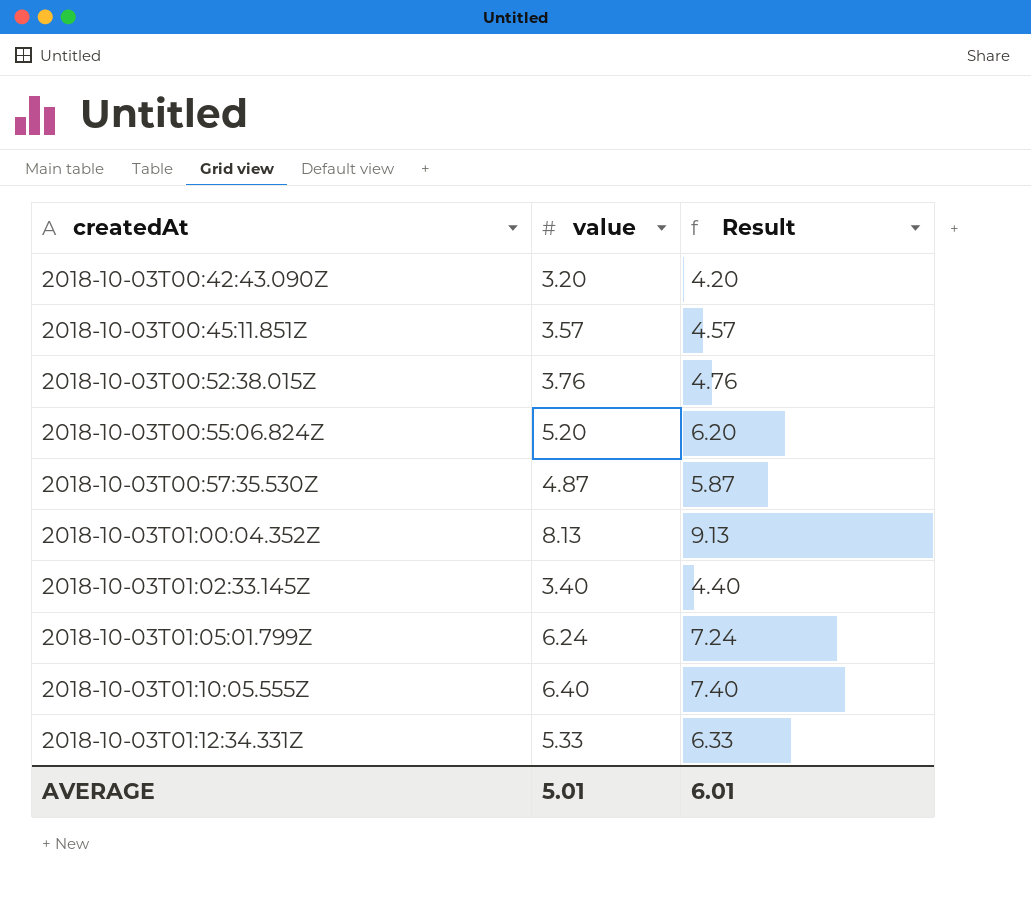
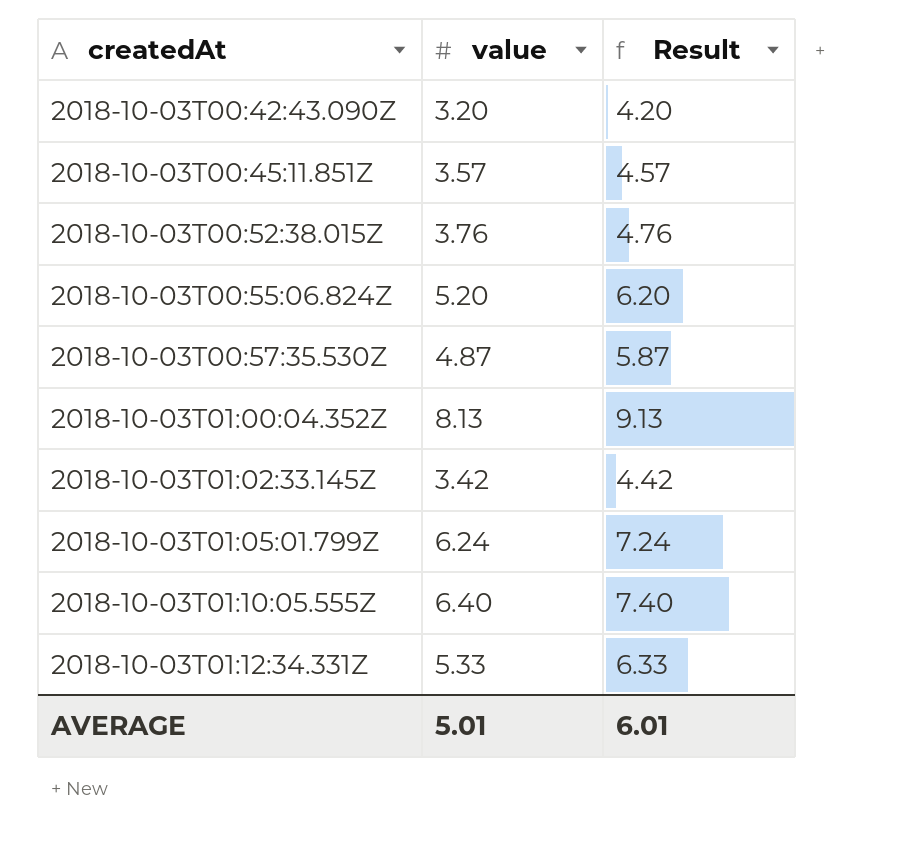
2018-10-03T01:02:33.145Z | value: 3.40 -> 3.42
2018-10-03T01:02:33.145Z | Result: 4.40 -> 4.42

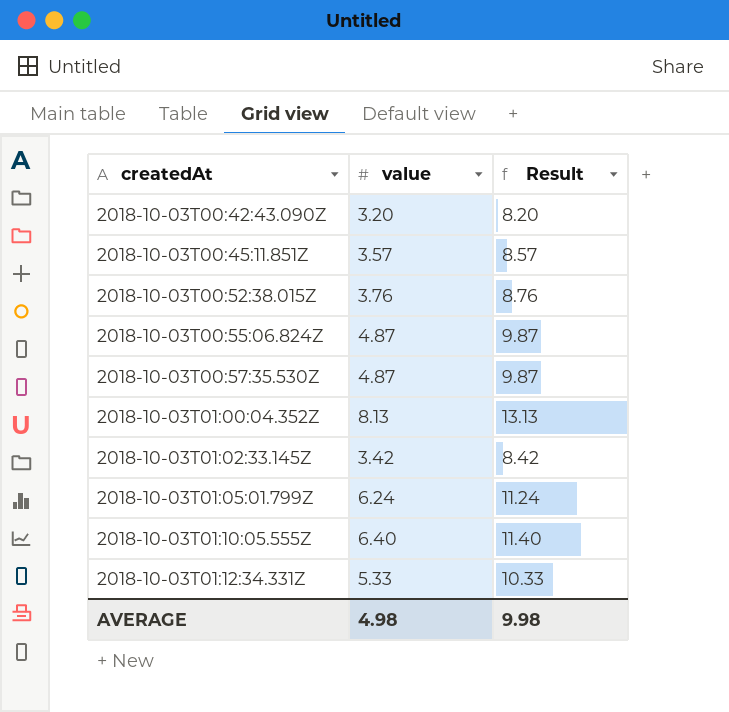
column Result | formula: [value] + 1 -> [value] + 5
2018-10-03T00:55:06.824Z | value: 5.20 -> 4.87
AVERAGE | value: 5.01 -> 4.98
AVERAGE | Result: 6.01 -> 9.98

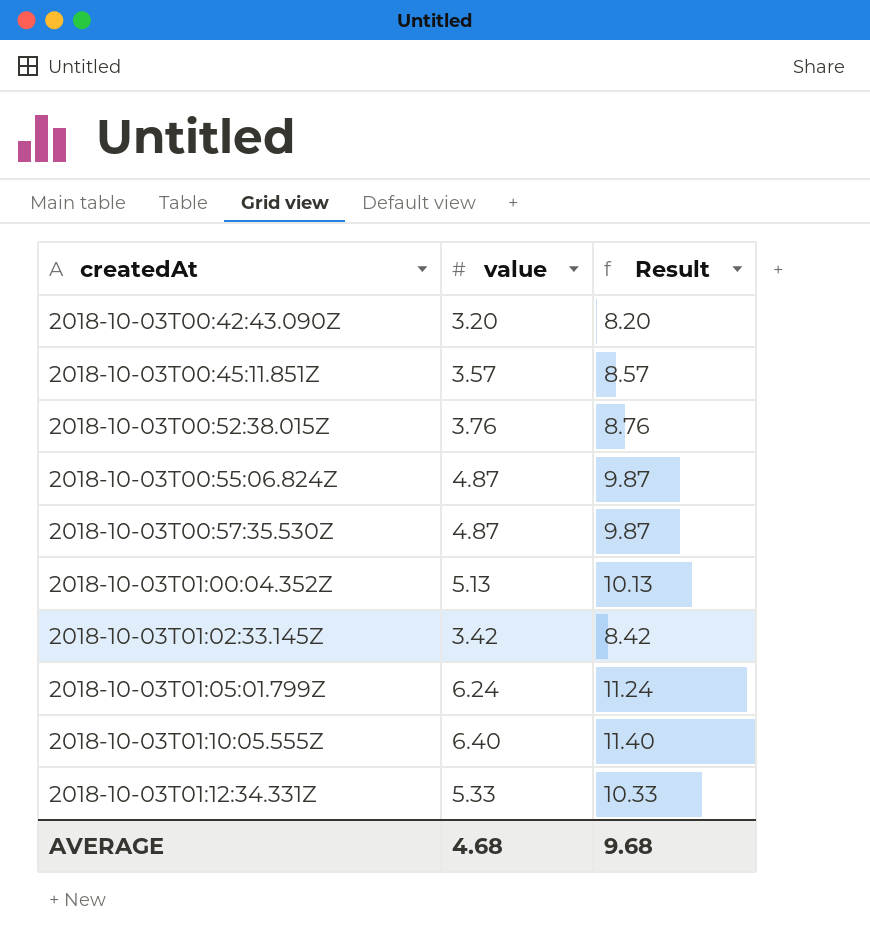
2018-10-03T01:00:04.352Z | value: 8.13 -> 5.13
2018-10-03T01:00:04.352Z | Result: 13.13 -> 10.13
AVERAGE | value: 4.98 -> 4.68
AVERAGE | Result: 9.98 -> 9.68

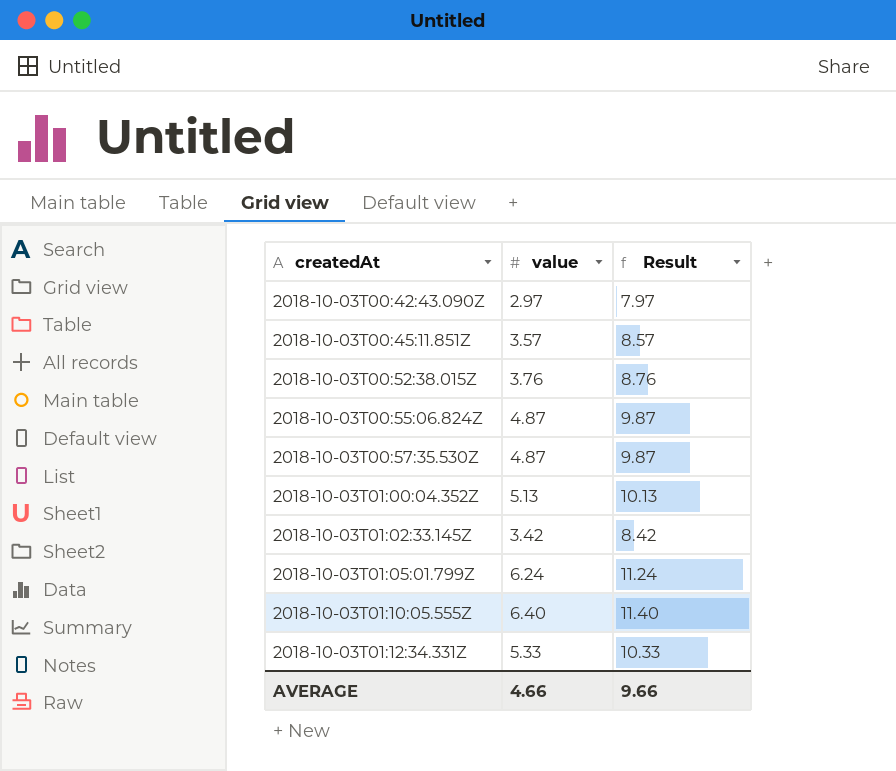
2018-10-03T00:42:43.090Z | value: 3.20 -> 2.97
2018-10-03T00:42:43.090Z | Result: 8.20 -> 7.97
AVERAGE | value: 4.68 -> 4.66
AVERAGE | Result: 9.68 -> 9.66

